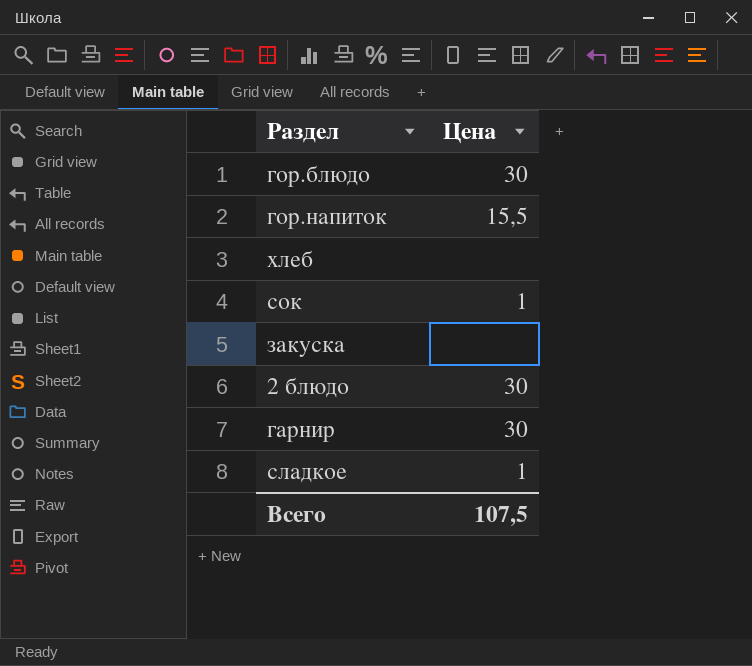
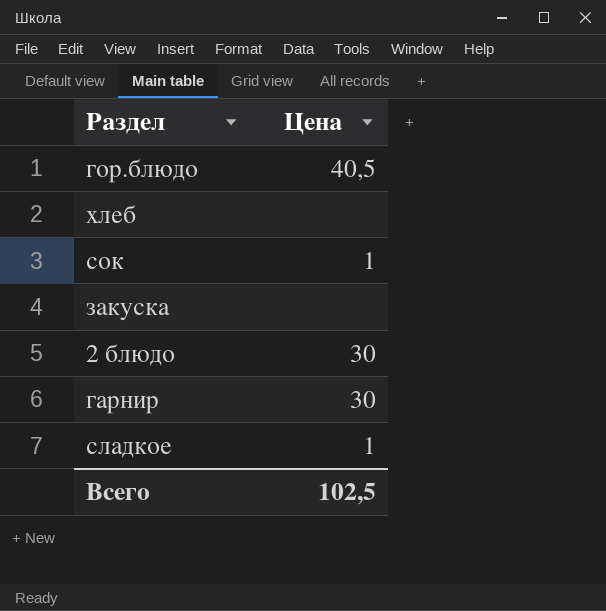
row гор.напиток: 15,5 -> none
гор.блюдо | Цена: 30 -> 40,5
Всего | Цена: 107,5 -> 102,5

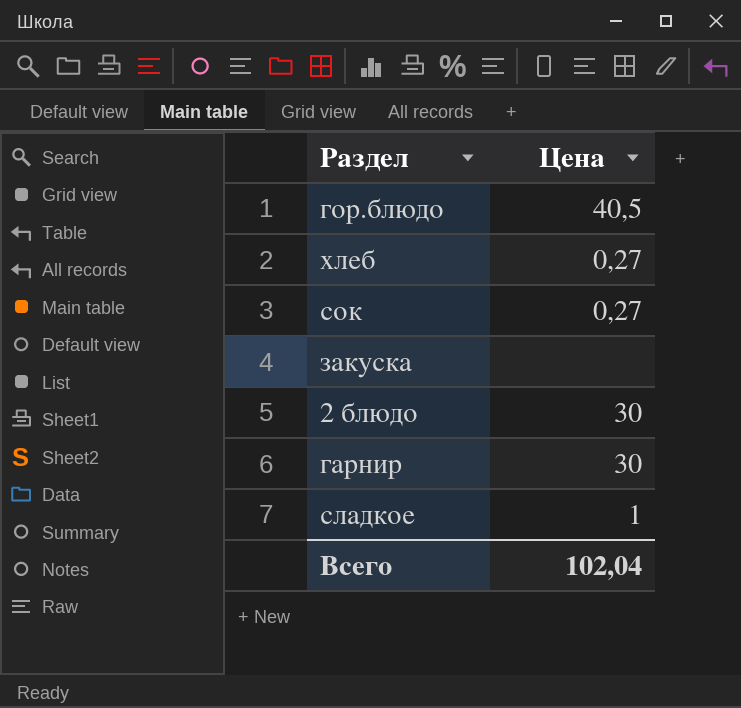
хлеб | Цена: none -> 0,27
сок | Цена: 1 -> 0,27
Всего | Цена: 102,5 -> 102,04

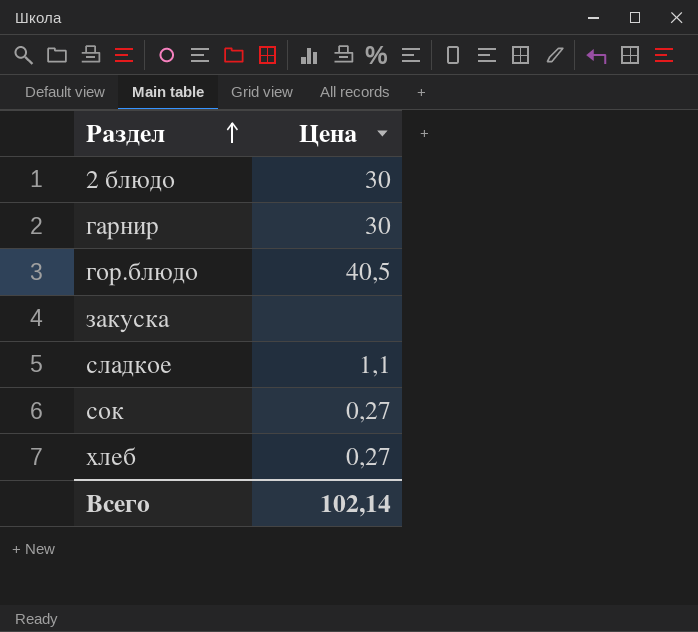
row order: none -> Раздел ascending
сладкое | Цена: 1 -> 1,1
Всего | Цена: 102,04 -> 102,14

